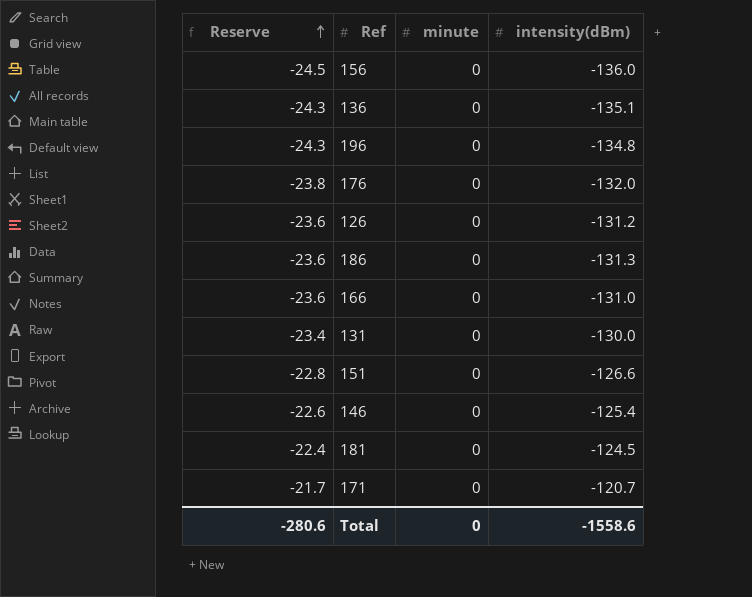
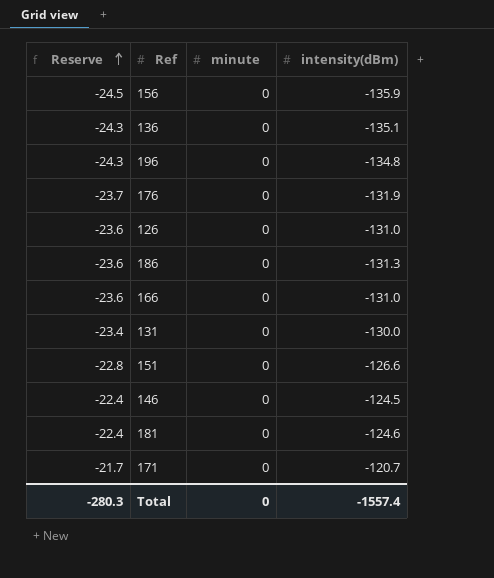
156 | intensity(dBm): -136.0 -> -135.9
176 | Reserve: -23.8 -> -23.7
176 | intensity(dBm): -132.0 -> -131.9
126 | intensity(dBm): -131.2 -> -131.0
146 | Reserve: -22.6 -> -22.4
146 | intensity(dBm): -125.4 -> -124.5
181 | intensity(dBm): -124.5 -> -124.6
Total | Reserve: -280.6 -> -280.3
Total | intensity(dBm): -1558.6 -> -1557.4

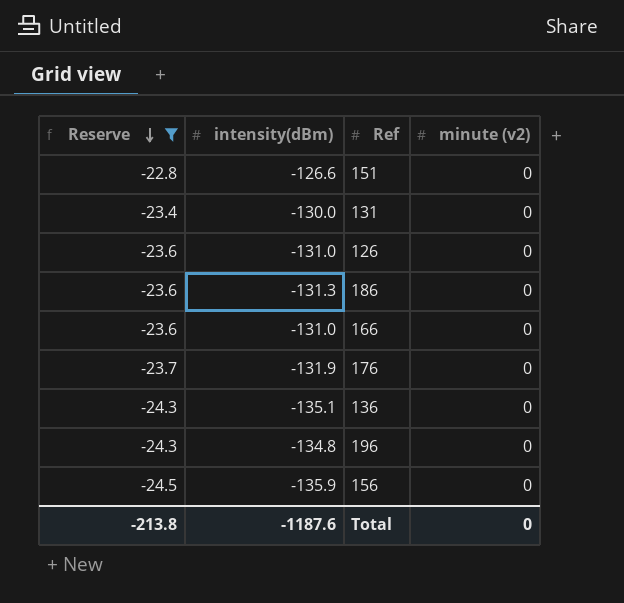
filter: none -> Reserve <= -22.8
row order: Reserve ascending -> Reserve descending
column intensity(dBm) | position: 4 -> 2
column name: minute -> minute (v2)
Total | Reserve: -280.3 -> -213.8
Total | intensity(dBm): -1557.4 -> -1187.6

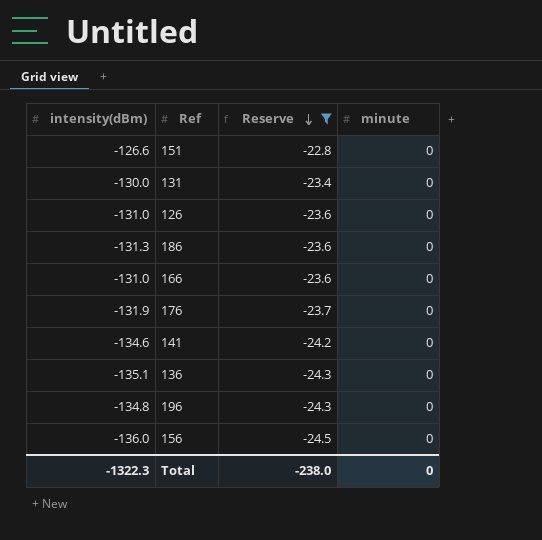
column Reserve | position: 1 -> 3
column name: minute (v2) -> minute
row 141: none -> -134.6 | -24.2 | 0
156 | intensity(dBm): -135.9 -> -136.0
Total | intensity(dBm): -1187.6 -> -1322.3
Total | Reserve: -213.8 -> -238.0

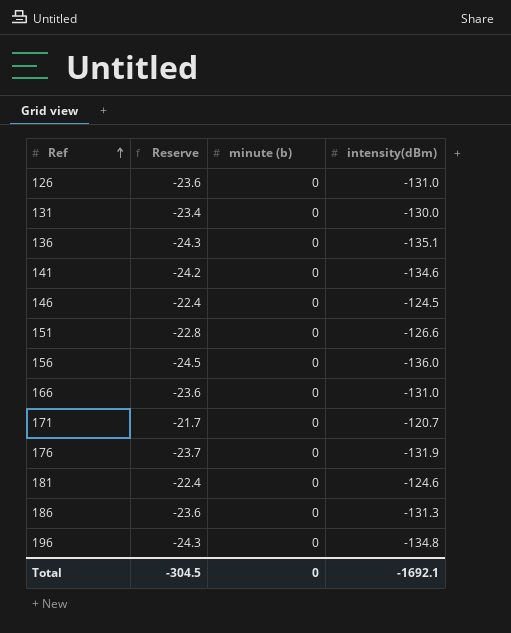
filter: Reserve <= -22.8 -> none
row order: Reserve descending -> Ref ascending
column name: minute -> minute (b)
column intensity(dBm) | position: 1 -> 4
Total | Reserve: -238.0 -> -304.5
Total | intensity(dBm): -1322.3 -> -1692.1

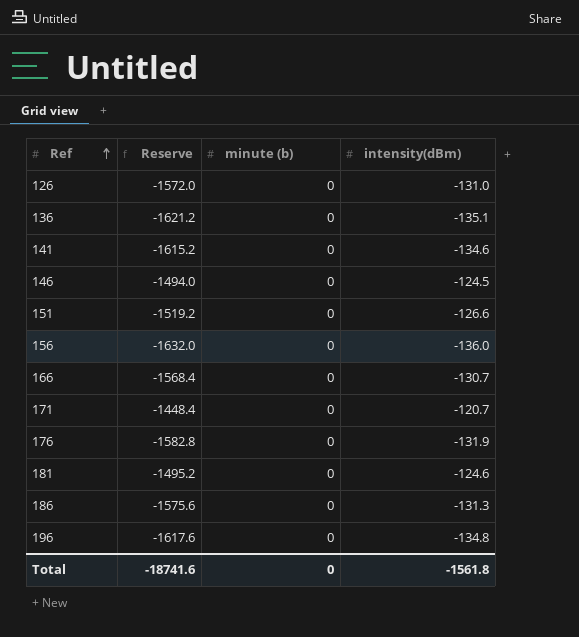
column Reserve | formula: [intensity(dBm)] * 0.18 -> [intensity(dBm)] * 12
row 131: -23.4 | 0 | -130.0 -> none
166 | intensity(dBm): -131.0 -> -130.7
Total | Reserve: -304.5 -> -18741.6
Total | intensity(dBm): -1692.1 -> -1561.8

